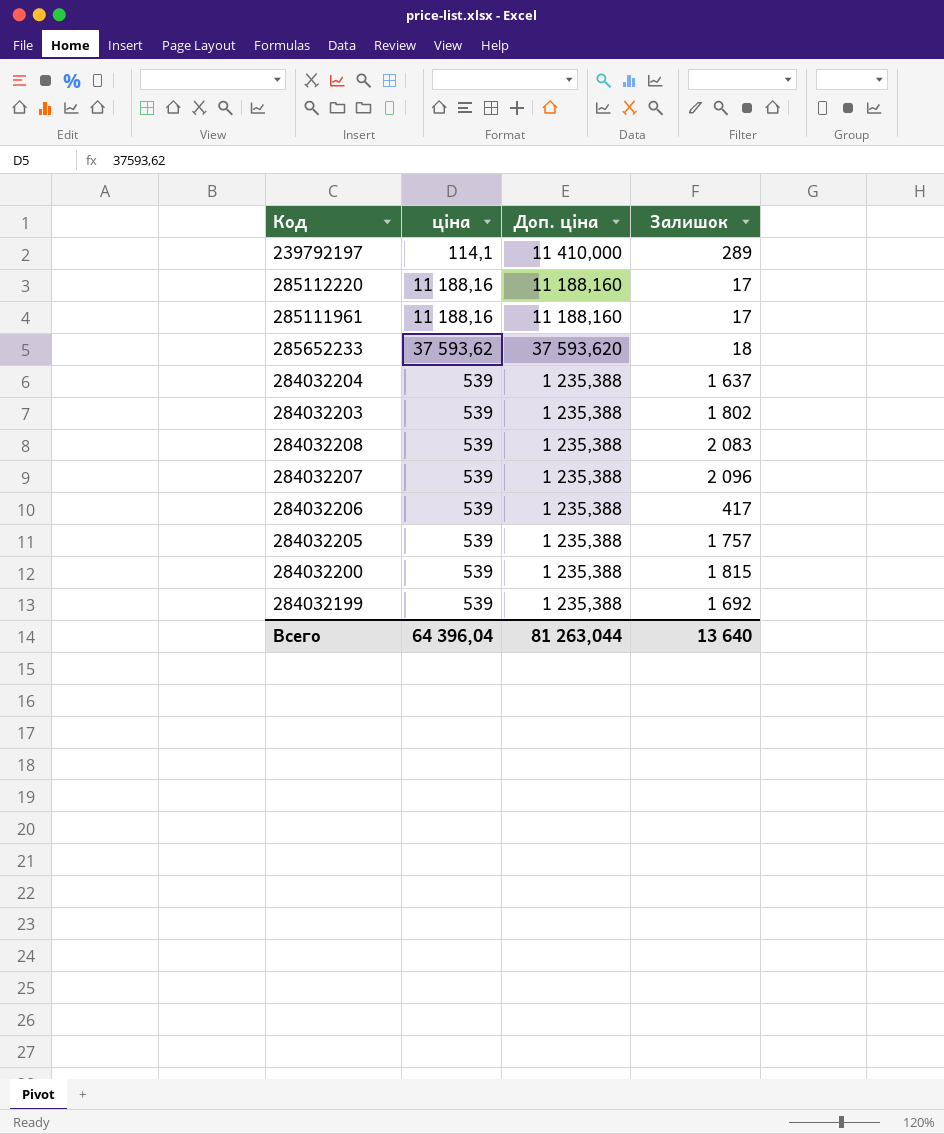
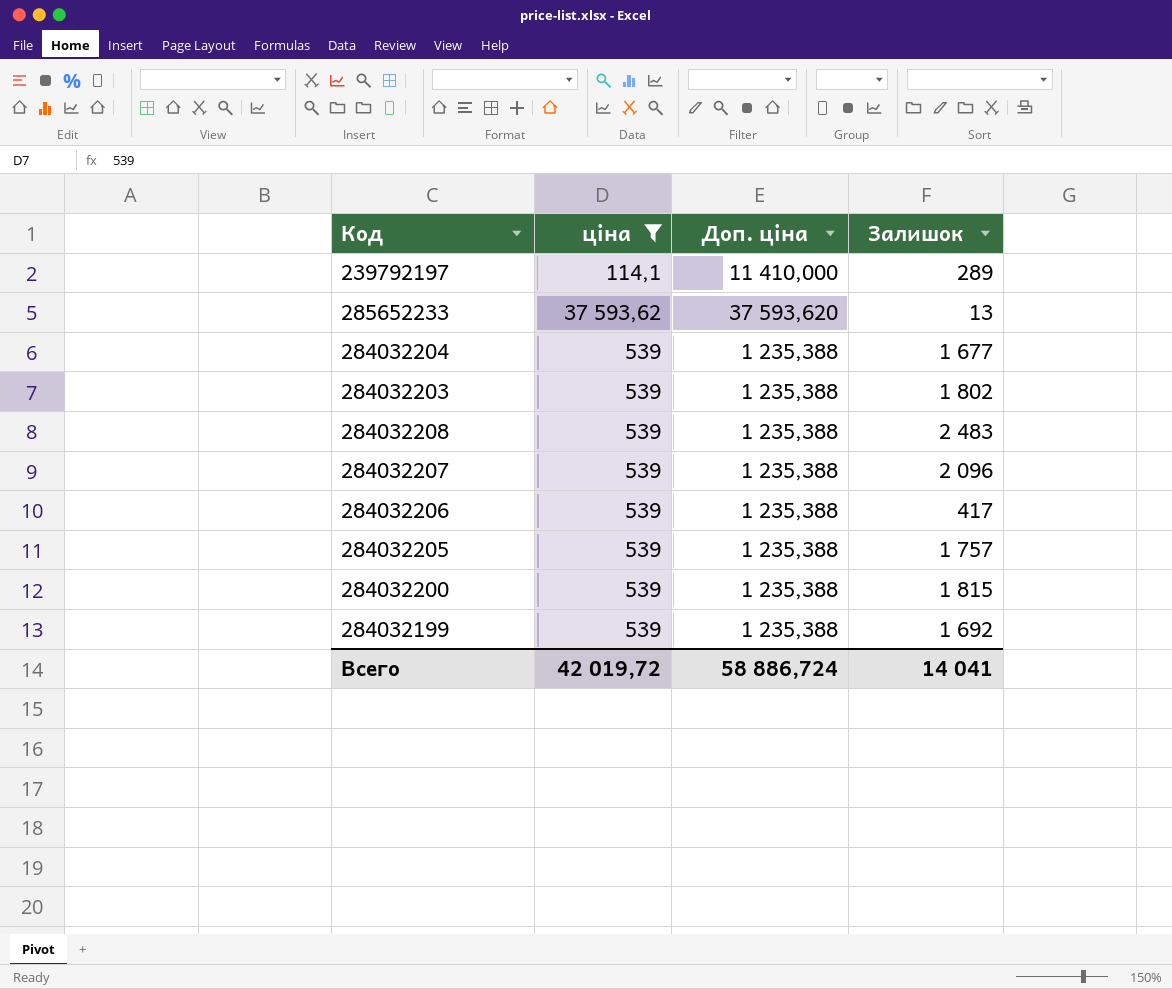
filter: none -> ціна != 11 188,16
285652233 | Залишок: 18 -> 13
284032204 | Залишок: 1 637 -> 1 677
284032208 | Залишок: 2 083 -> 2 483
Всего | ціна: 64 396,04 -> 42 019,72
Всего | Доп. ціна: 81 263,044 -> 58 886,724
Всего | Залишок: 13 640 -> 14 041

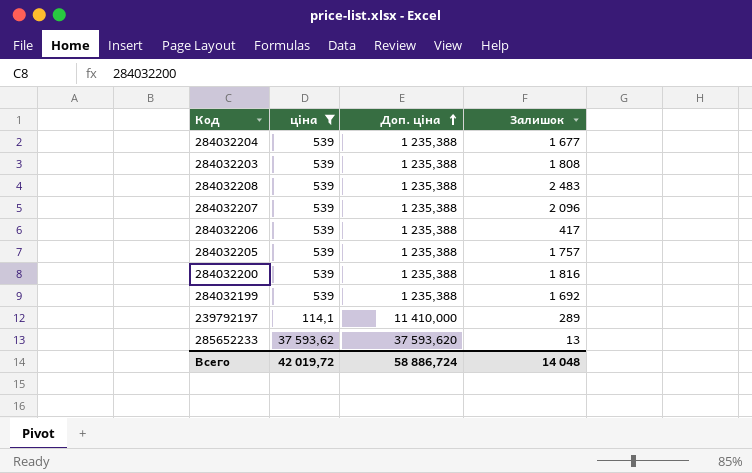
row order: none -> Доп. ціна ascending
284032203 | Залишок: 1 802 -> 1 808
284032200 | Залишок: 1 815 -> 1 816
Всего | Залишок: 14 041 -> 14 048

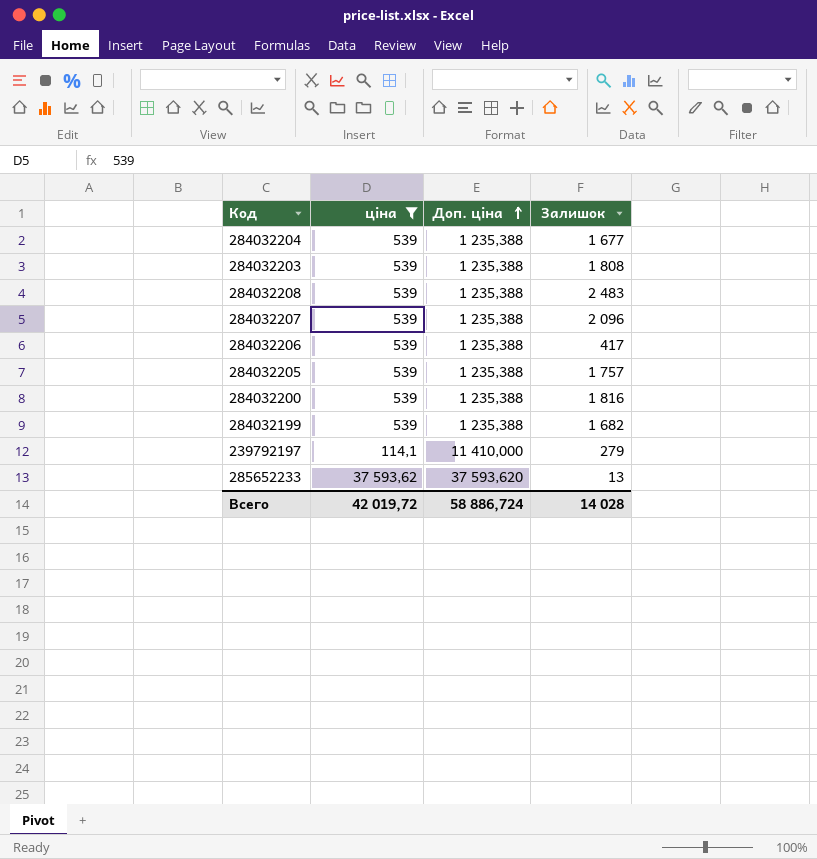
284032199 | Залишок: 1 692 -> 1 682
239792197 | Залишок: 289 -> 279
Всего | Залишок: 14 048 -> 14 028

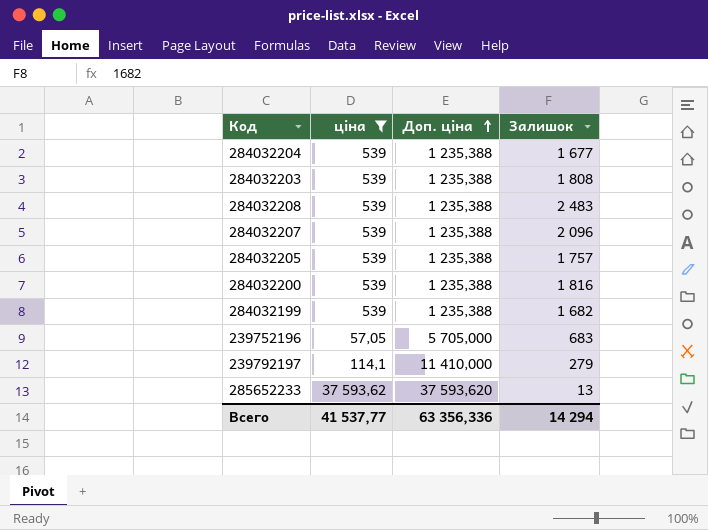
row 284032206: 539 | 1 235,388 | 417 -> none
row 239752196: none -> 57,05 | 5 705,000 | 683
Всего | ціна: 42 019,72 -> 41 537,77
Всего | Доп. ціна: 58 886,724 -> 63 356,336
Всего | Залишок: 14 028 -> 14 294

